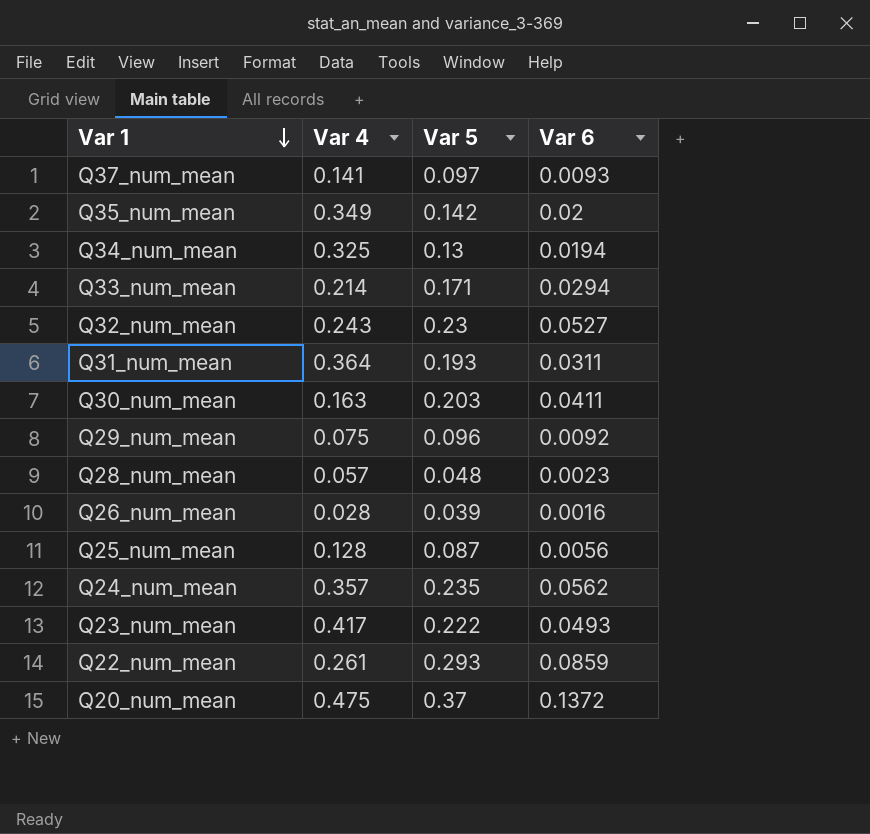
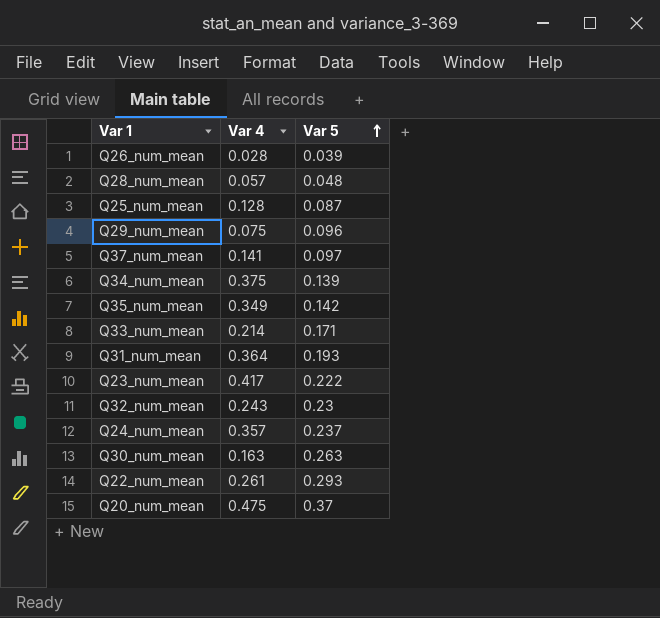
row order: Var 1 descending -> Var 5 ascending
column Var 6 | position: 4 -> none
Q34_num_mean | Var 4: 0.325 -> 0.375
Q34_num_mean | Var 5: 0.13 -> 0.139
Q24_num_mean | Var 5: 0.235 -> 0.237
Q30_num_mean | Var 5: 0.203 -> 0.263

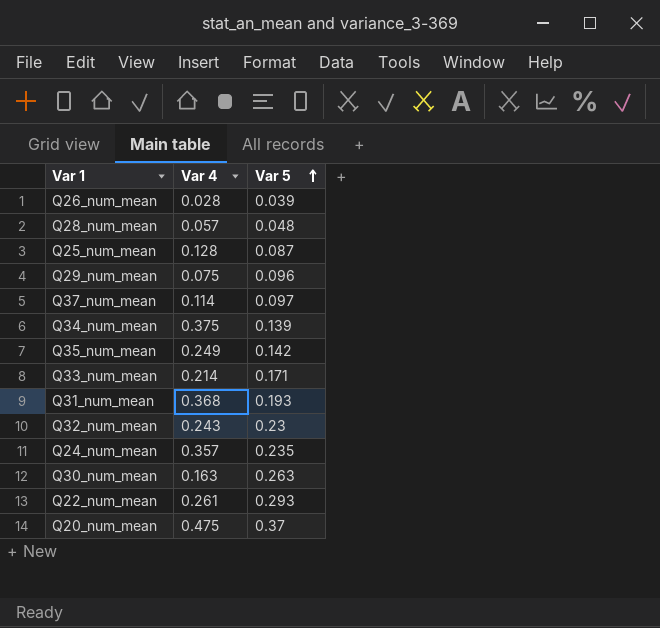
row Q23_num_mean: 0.417 | 0.222 -> none
Q37_num_mean | Var 4: 0.141 -> 0.114
Q35_num_mean | Var 4: 0.349 -> 0.249
Q31_num_mean | Var 4: 0.364 -> 0.368
Q24_num_mean | Var 5: 0.237 -> 0.235

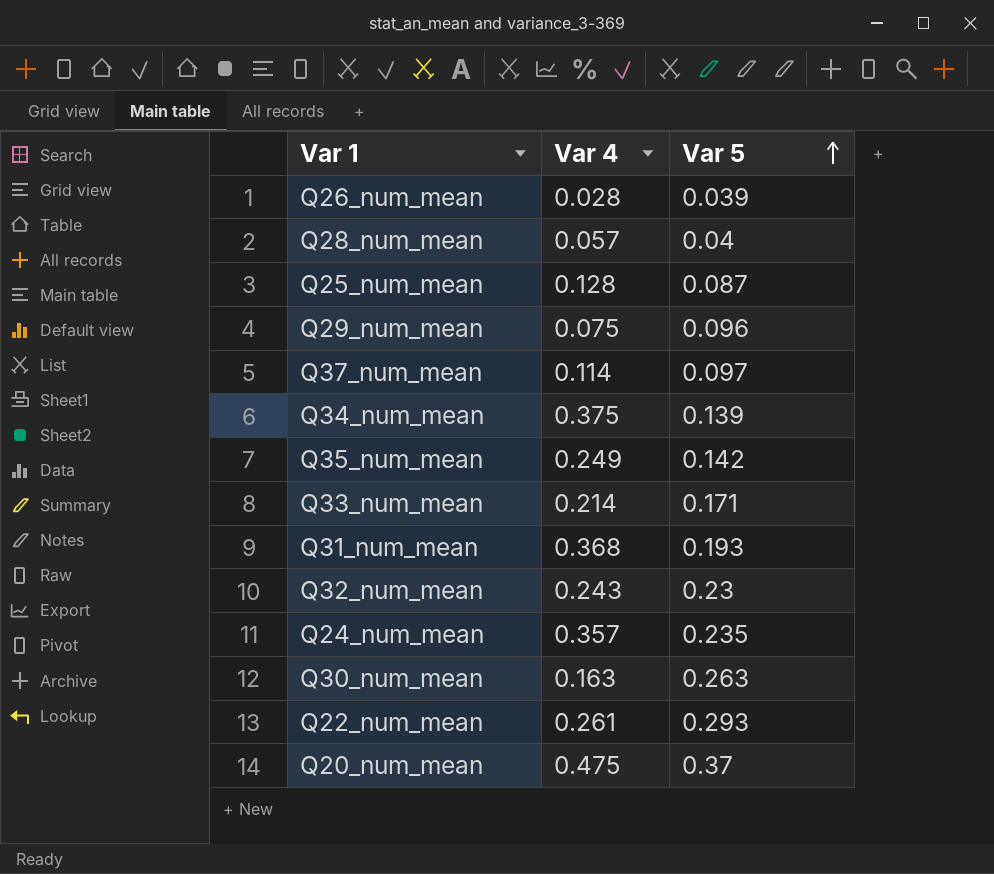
Q28_num_mean | Var 5: 0.048 -> 0.04

